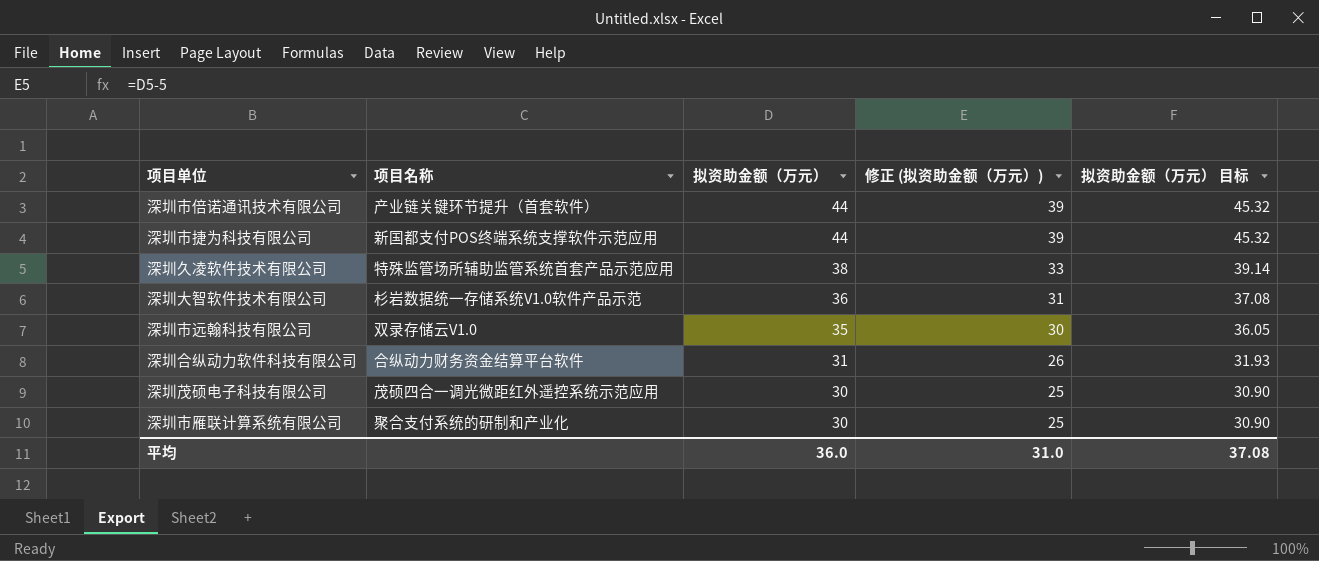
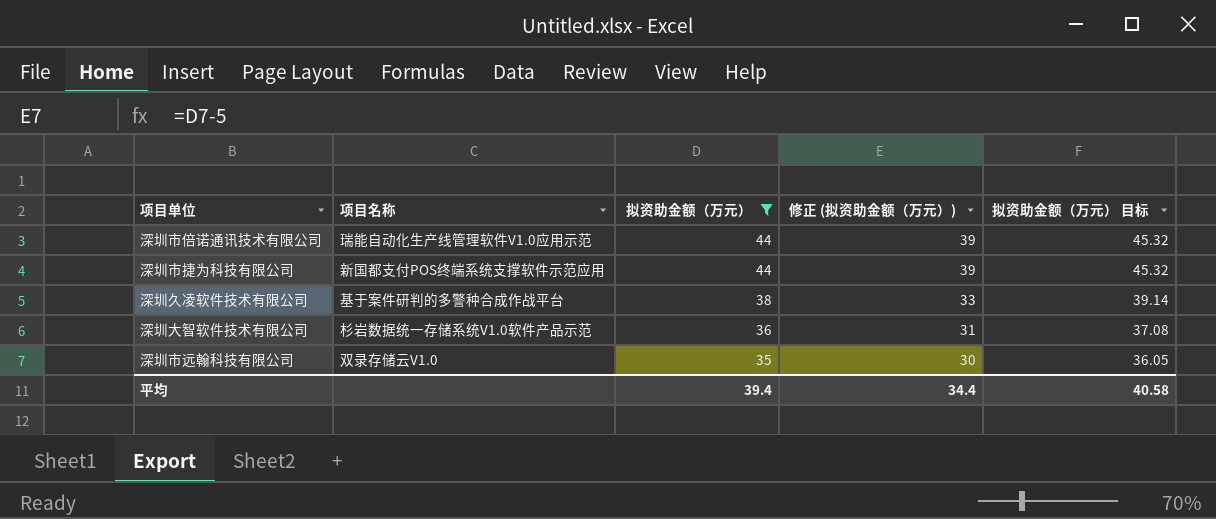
filter: none -> 拟资助金额（万元） >= 35
深圳市倍诺通讯技术有限公司 | 项目名称: 产业链关键环节提升（首套软件） -> 瑞能自动化生产线管理软件V1.0应用示范
深圳久凌软件技术有限公司 | 项目名称: 特殊监管场所辅助监管系统首套产品示范应用 -> 基于案件研判的多警种合成作战平台
平均 | 拟资助金额（万元）: 36.0 -> 39.4
平均 | 修正 (拟资助金额（万元）): 31.0 -> 34.4
平均 | 拟资助金额（万元） 目标: 37.08 -> 40.58

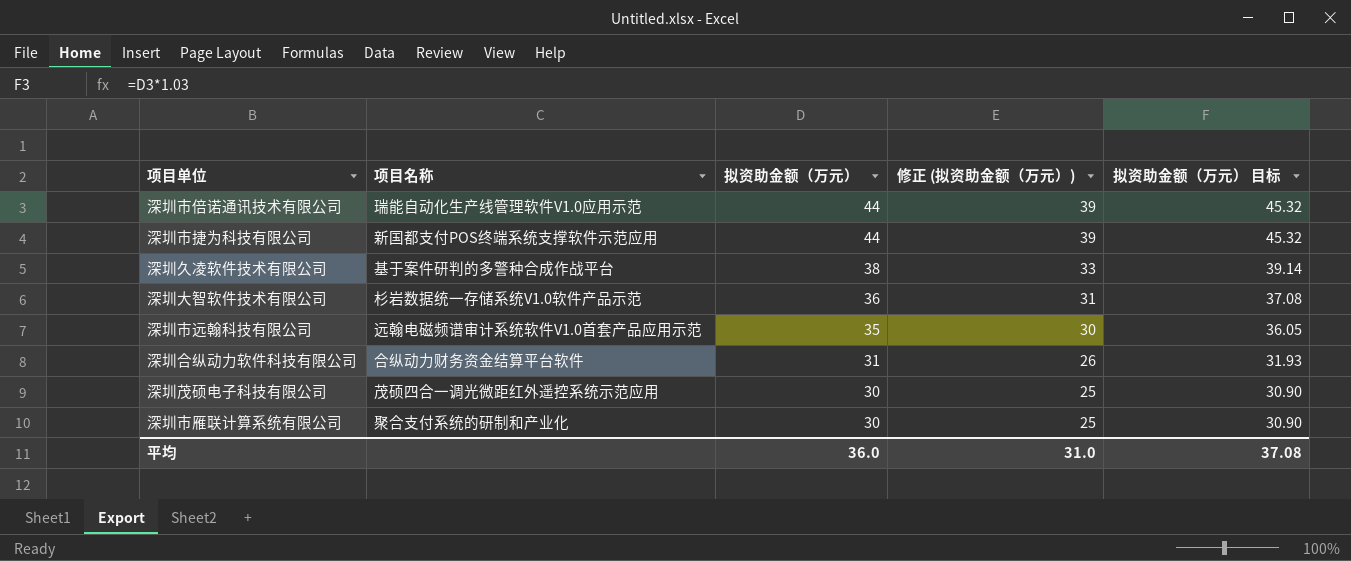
filter: 拟资助金额（万元） >= 35 -> none
深圳市远翰科技有限公司 | 项目名称: 双录存储云V1.0 -> 远翰电磁频谱审计系统软件V1.0首套产品应用示范
平均 | 拟资助金额（万元）: 39.4 -> 36.0
平均 | 修正 (拟资助金额（万元）): 34.4 -> 31.0
平均 | 拟资助金额（万元） 目标: 40.58 -> 37.08

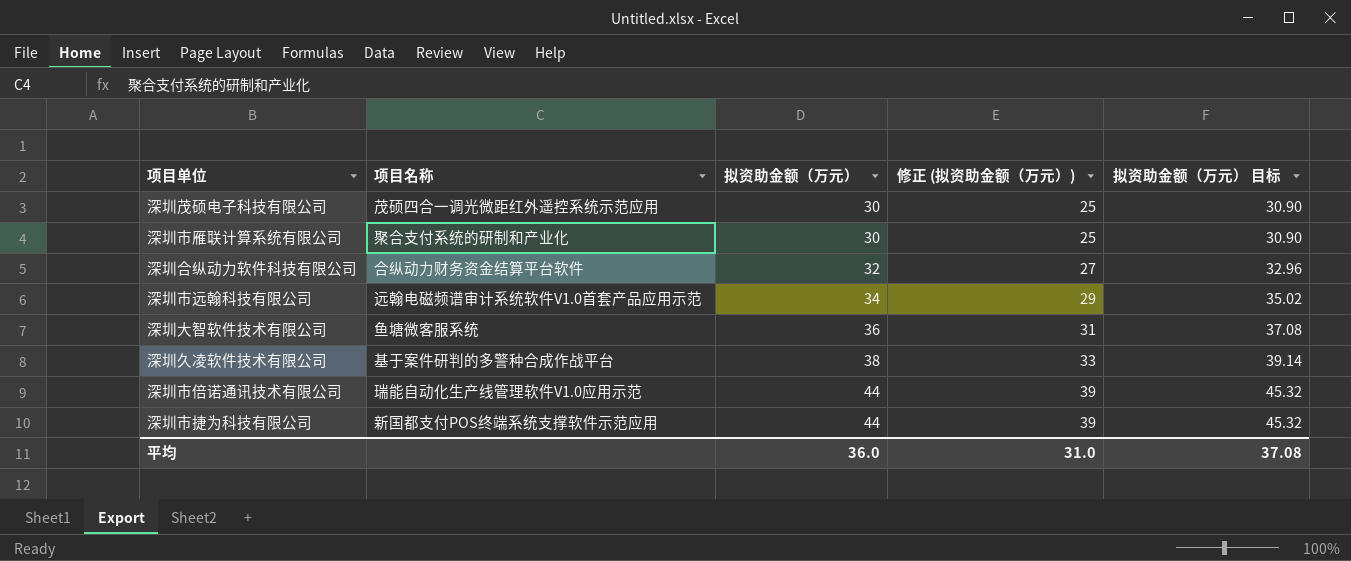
row order: 拟资助金额（万元） descending -> 拟资助金额（万元） ascending
深圳合纵动力软件科技有限公司 | 拟资助金额（万元）: 31 -> 32
深圳合纵动力软件科技有限公司 | 修正 (拟资助金额（万元）): 26 -> 27
深圳合纵动力软件科技有限公司 | 拟资助金额（万元） 目标: 31.93 -> 32.96
深圳市远翰科技有限公司 | 拟资助金额（万元）: 35 -> 34
深圳市远翰科技有限公司 | 修正 (拟资助金额（万元）): 30 -> 29
深圳市远翰科技有限公司 | 拟资助金额（万元） 目标: 36.05 -> 35.02
深圳大智软件技术有限公司 | 项目名称: 杉岩数据统一存储系统V1.0软件产品示范 -> 鱼塘微客服系统

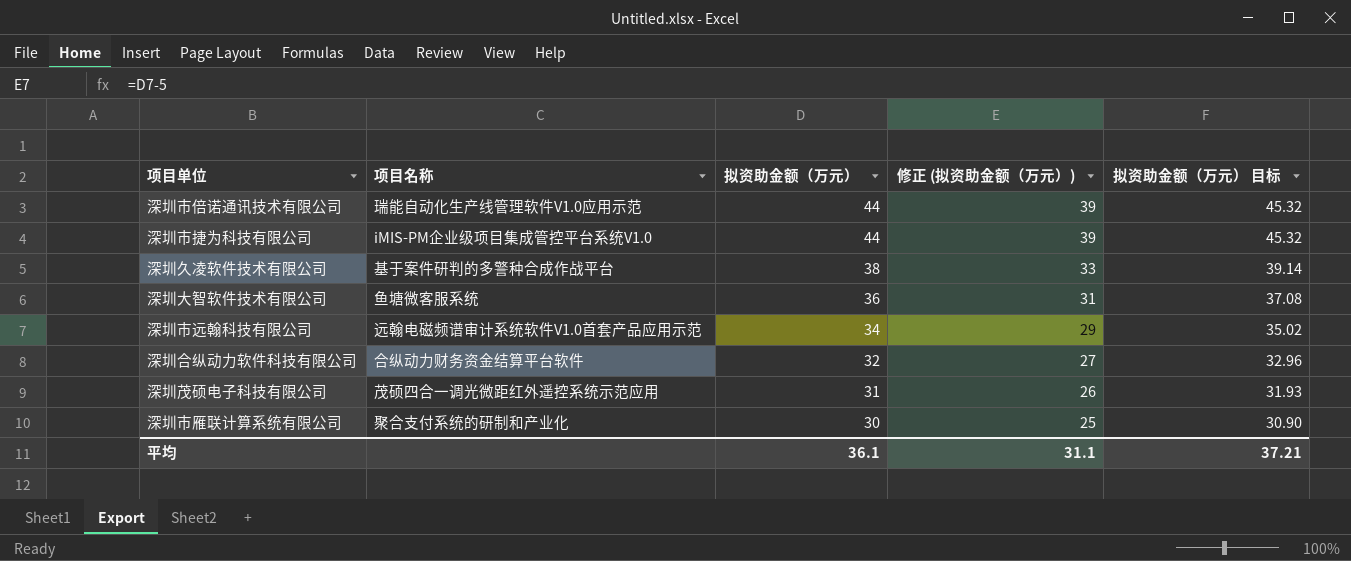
row order: 拟资助金额（万元） ascending -> 拟资助金额（万元） descending
深圳市捷为科技有限公司 | 项目名称: 新国都支付POS终端系统支撑软件示范应用 -> iMIS-PM企业级项目集成管控平台系统V1.0
深圳茂硕电子科技有限公司 | 拟资助金额（万元）: 30 -> 31
深圳茂硕电子科技有限公司 | 修正 (拟资助金额（万元）): 25 -> 26
深圳茂硕电子科技有限公司 | 拟资助金额（万元） 目标: 30.90 -> 31.93
平均 | 拟资助金额（万元）: 36.0 -> 36.1
平均 | 修正 (拟资助金额（万元）): 31.0 -> 31.1
平均 | 拟资助金额（万元） 目标: 37.08 -> 37.21

